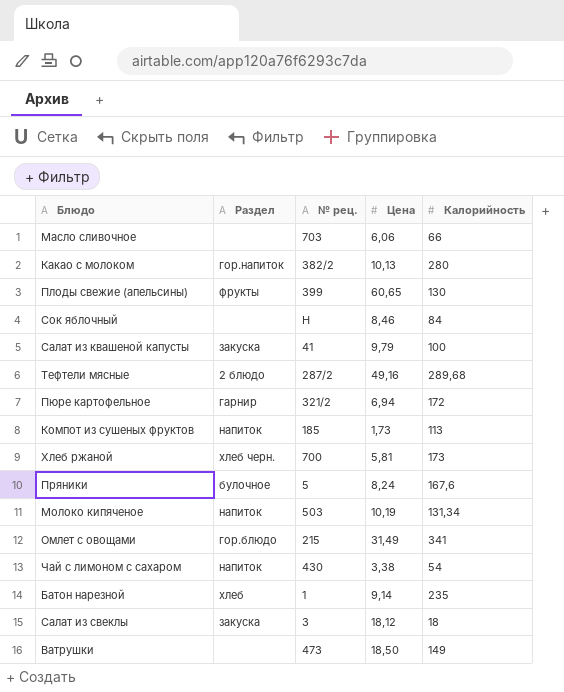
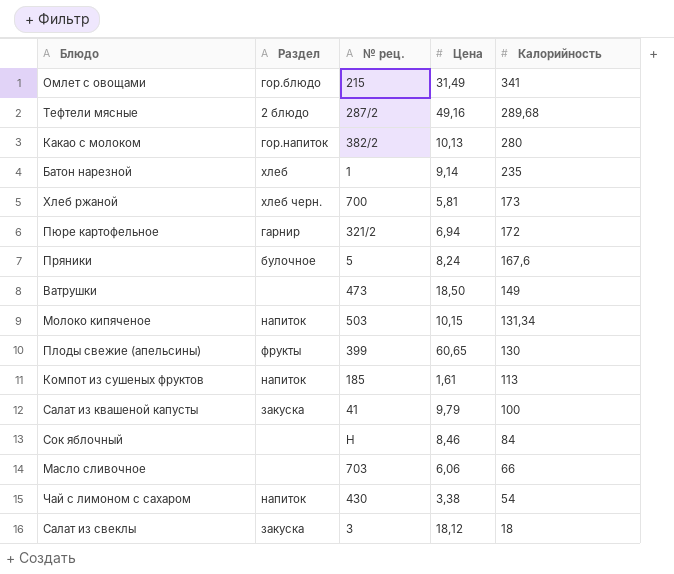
row order: none -> Калорийность descending
Молоко кипяченое | Цена: 10,19 -> 10,15
Компот из сушеных фруктов | Цена: 1,73 -> 1,61

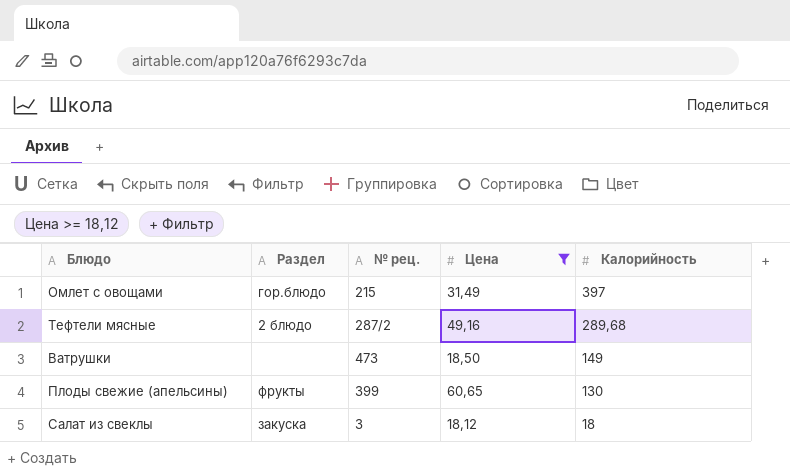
filter: none -> Цена >= 18,12
Омлет с овощами | Калорийность: 341 -> 397

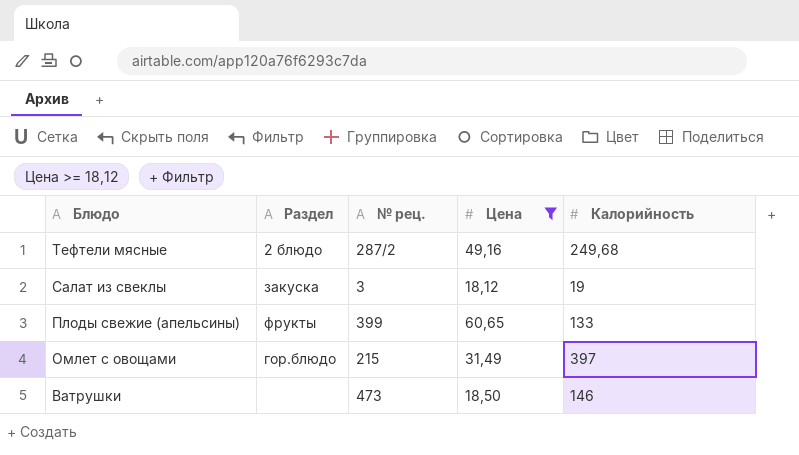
row order: Калорийность descending -> Блюдо descending
Тефтели мясные | Калорийность: 289,68 -> 249,68
Салат из свеклы | Калорийность: 18 -> 19
Плоды свежие (апельсины) | Калорийность: 130 -> 133
Ватрушки | Калорийность: 149 -> 146

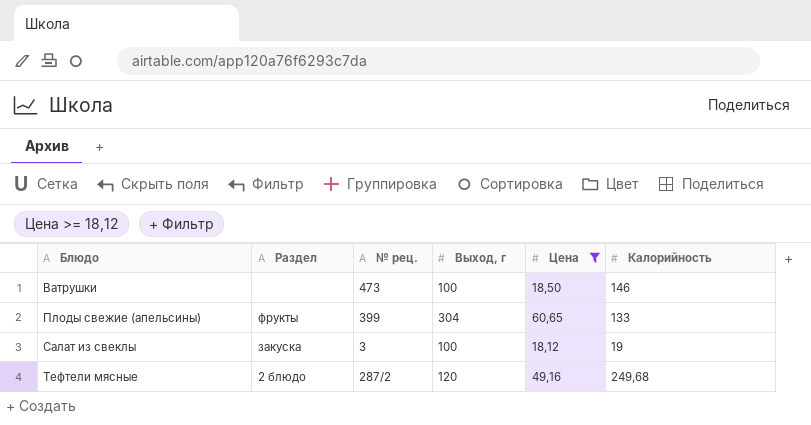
row order: Блюдо descending -> Блюдо ascending
column Выход, г | position: none -> 4
row Омлет с овощами: гор.блюдо | 215 | 31,49 | 397 -> none

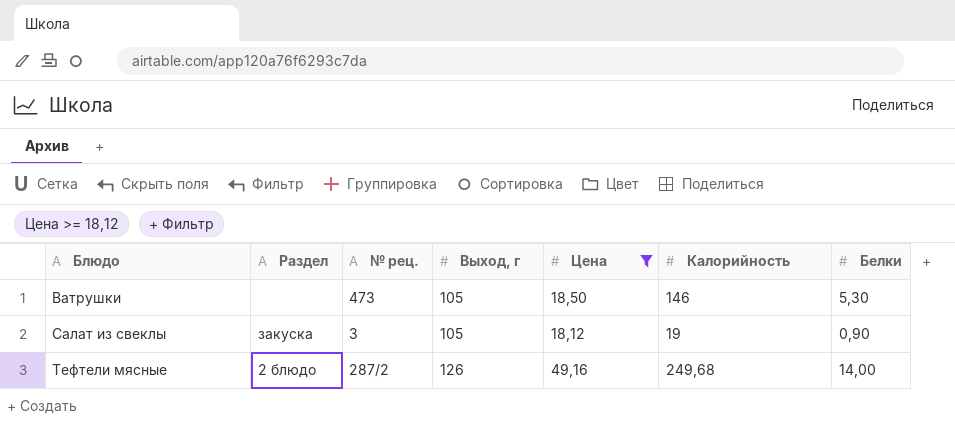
column Белки | position: none -> 7
row Плоды свежие (апельсины): фрукты | 399 | 304 | 60,65 | 133 -> none
Ватрушки | Выход, г: 100 -> 105
Салат из свеклы | Выход, г: 100 -> 105
Тефтели мясные | Выход, г: 120 -> 126

